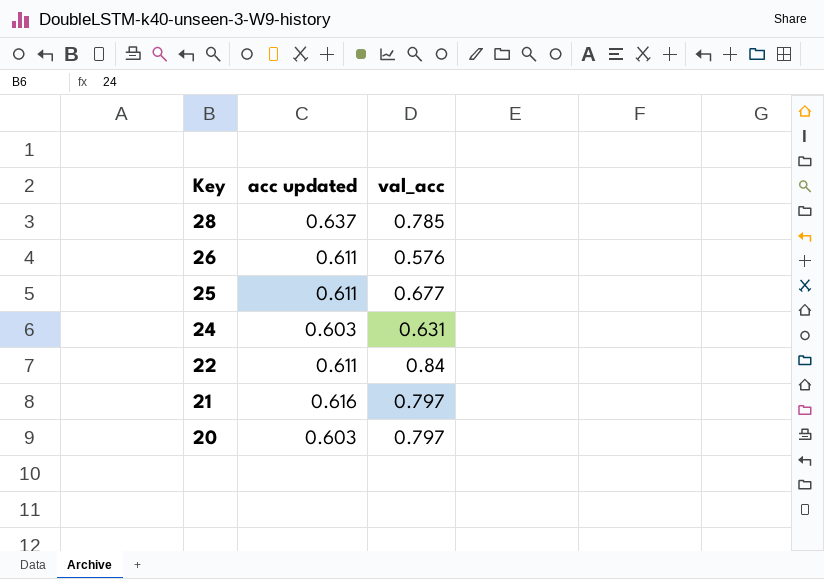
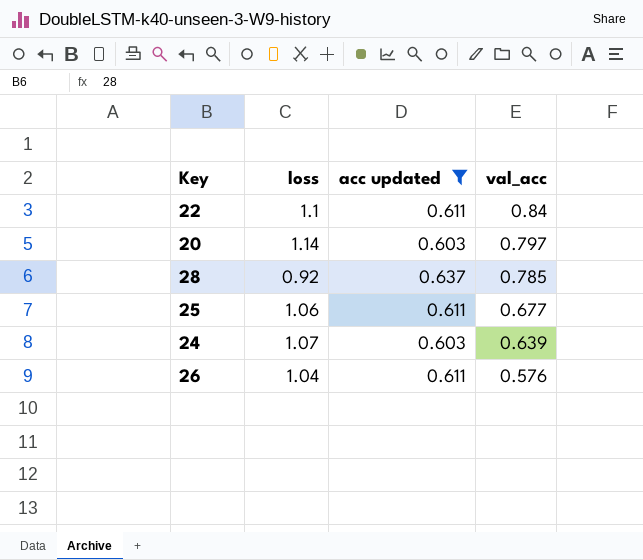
filter: none -> acc updated != 0.616
row order: Key descending -> val_acc descending
column loss | position: none -> 2
24 | val_acc: 0.631 -> 0.639

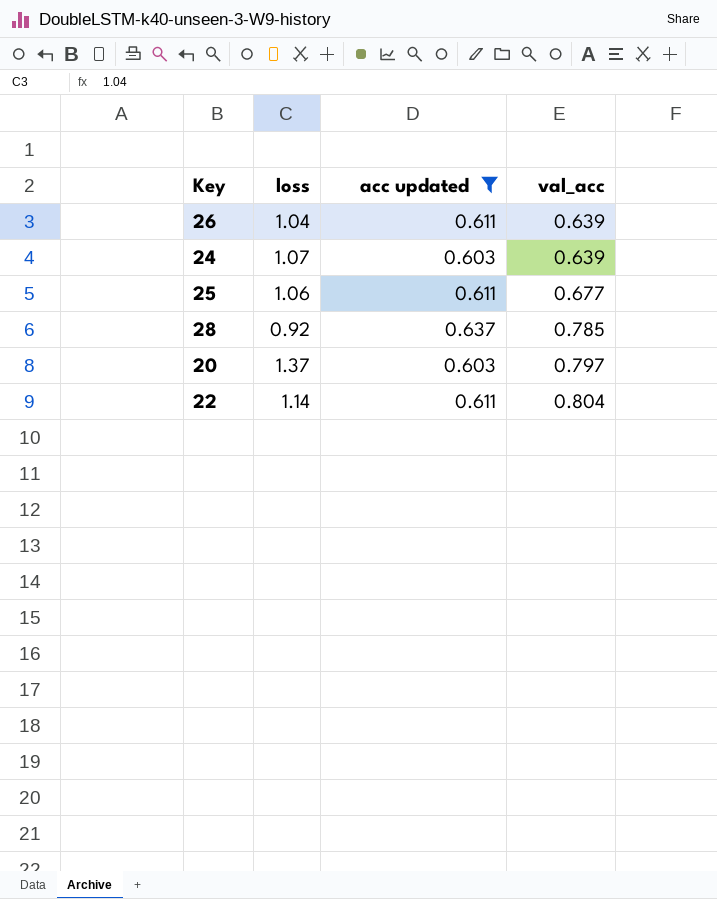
row order: val_acc descending -> val_acc ascending
26 | val_acc: 0.576 -> 0.639
20 | loss: 1.14 -> 1.37
22 | loss: 1.1 -> 1.14
22 | val_acc: 0.84 -> 0.804

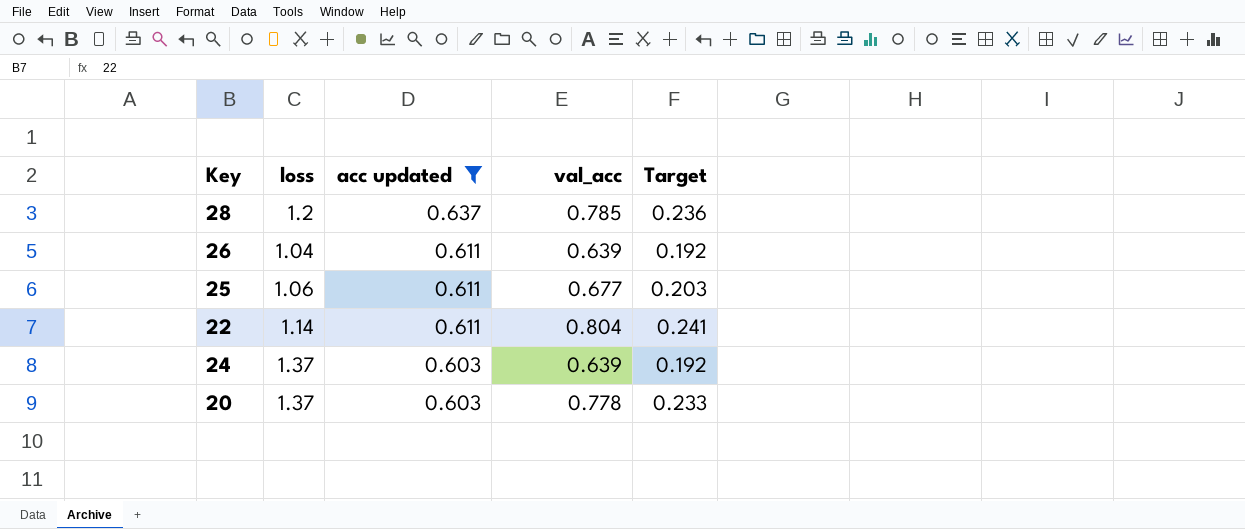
row order: val_acc ascending -> acc updated descending
column Target | formula: none -> [val_acc] * 0.3
28 | loss: 0.92 -> 1.2
24 | loss: 1.07 -> 1.37
20 | val_acc: 0.797 -> 0.778

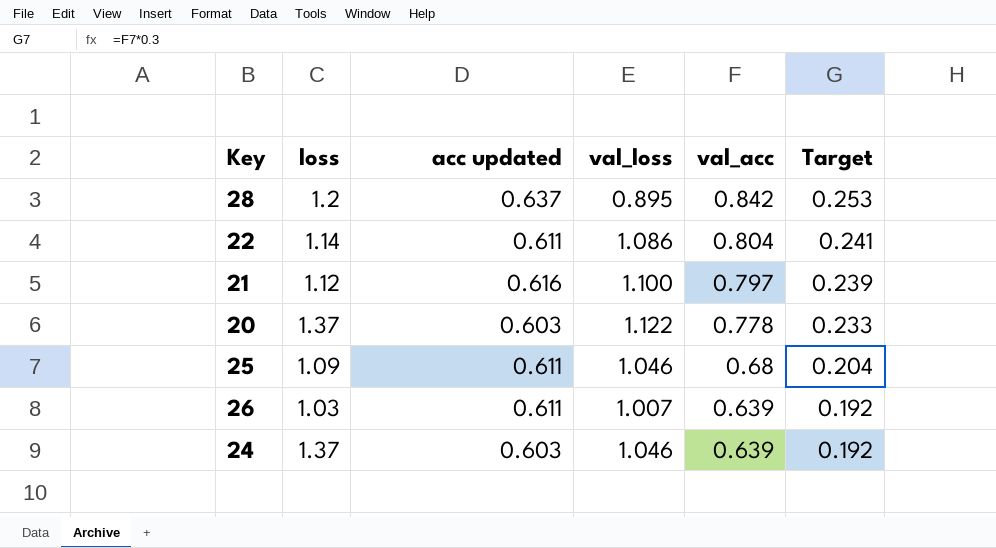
filter: acc updated != 0.616 -> none
row order: acc updated descending -> val_acc descending
column val_loss | position: none -> 4
28 | val_acc: 0.785 -> 0.842
28 | Target: 0.236 -> 0.253
25 | loss: 1.06 -> 1.09
25 | val_acc: 0.677 -> 0.68
25 | Target: 0.203 -> 0.204
26 | loss: 1.04 -> 1.03

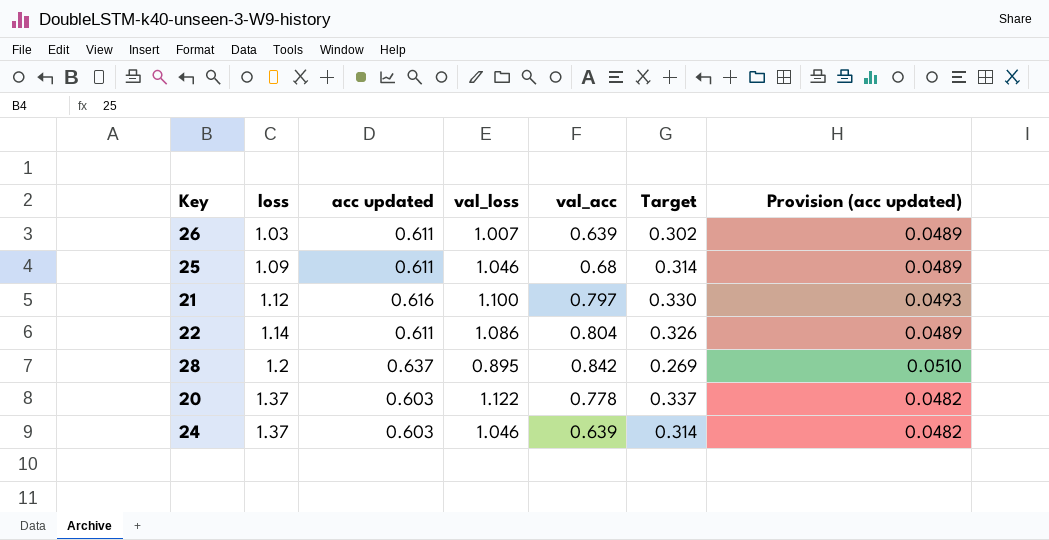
row order: val_acc descending -> loss ascending
column Target | formula: [val_acc] * 0.3 -> [val_loss] * 0.3
column Provision (acc updated) | formula: none -> [acc updated] * 0.08

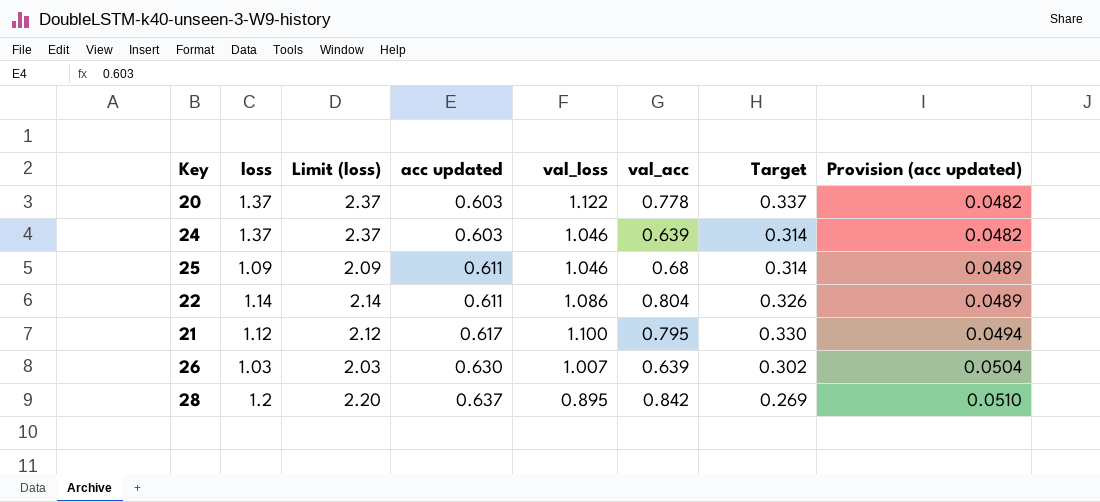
row order: loss ascending -> acc updated ascending
column Limit (loss) | formula: none -> [loss] + 1
21 | acc updated: 0.616 -> 0.617
21 | val_acc: 0.797 -> 0.795
21 | Provision (acc updated): 0.0493 -> 0.0494
26 | acc updated: 0.611 -> 0.630
26 | Provision (acc updated): 0.0489 -> 0.0504

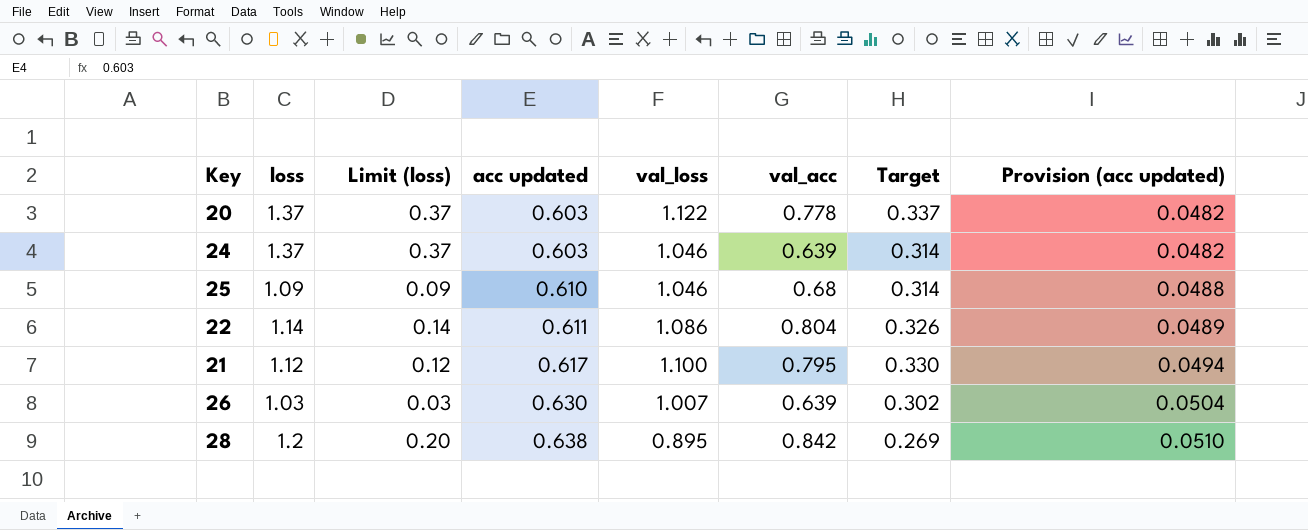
column Limit (loss) | formula: [loss] + 1 -> [loss] - 1
25 | acc updated: 0.611 -> 0.610
25 | Provision (acc updated): 0.0489 -> 0.0488
28 | acc updated: 0.637 -> 0.638

